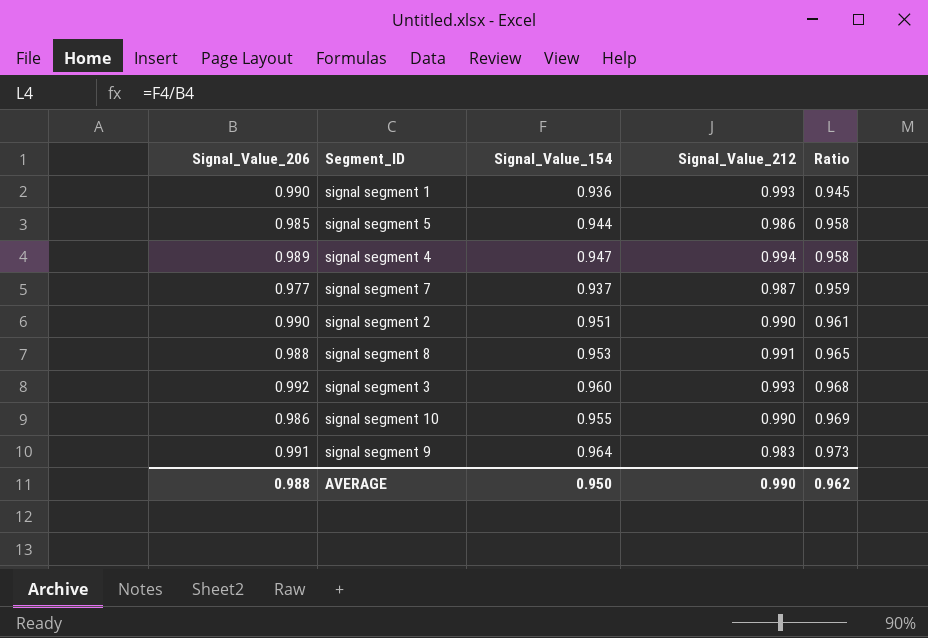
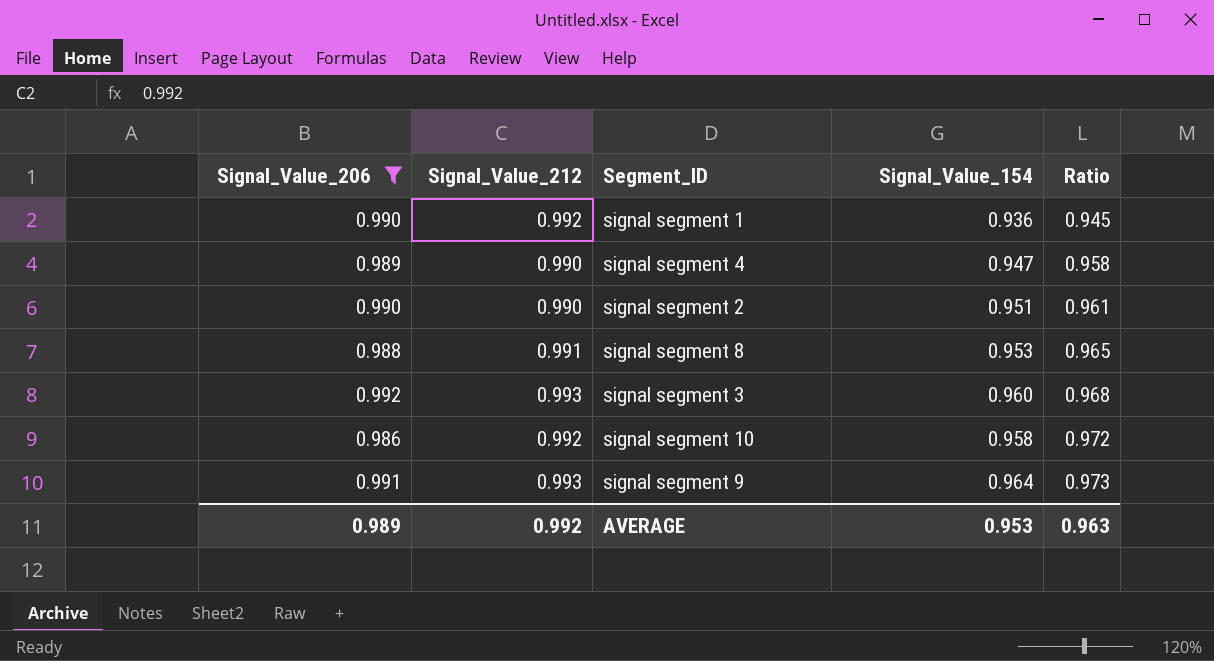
filter: none -> Signal_Value_206 >= 0.986
column Signal_Value_212 | position: 4 -> 2
signal segment 1 | Signal_Value_212: 0.993 -> 0.992
signal segment 4 | Signal_Value_212: 0.994 -> 0.990
signal segment 10 | Signal_Value_212: 0.990 -> 0.992
signal segment 10 | Signal_Value_154: 0.955 -> 0.958
signal segment 10 | Ratio: 0.969 -> 0.972
signal segment 9 | Signal_Value_212: 0.983 -> 0.993
AVERAGE | Signal_Value_206: 0.988 -> 0.989
AVERAGE | Signal_Value_212: 0.990 -> 0.992
AVERAGE | Signal_Value_154: 0.950 -> 0.953
AVERAGE | Ratio: 0.962 -> 0.963

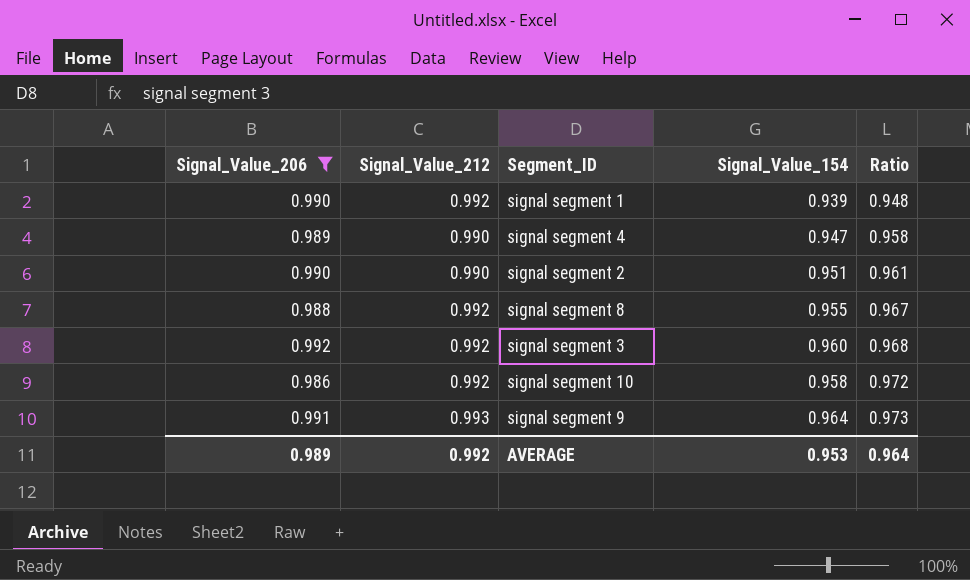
signal segment 1 | Signal_Value_154: 0.936 -> 0.939
signal segment 1 | Ratio: 0.945 -> 0.948
signal segment 8 | Signal_Value_212: 0.991 -> 0.992
signal segment 8 | Signal_Value_154: 0.953 -> 0.955
signal segment 8 | Ratio: 0.965 -> 0.967
signal segment 3 | Signal_Value_212: 0.993 -> 0.992
AVERAGE | Ratio: 0.963 -> 0.964

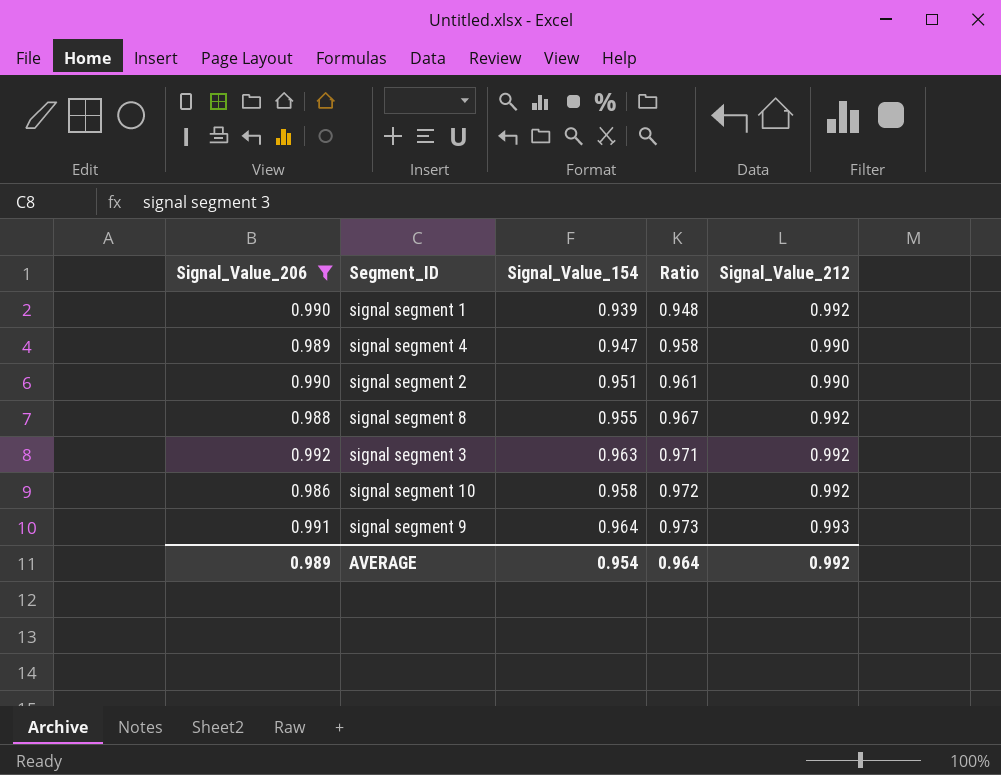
column Signal_Value_212 | position: 2 -> 5
signal segment 3 | Signal_Value_154: 0.960 -> 0.963
signal segment 3 | Ratio: 0.968 -> 0.971
AVERAGE | Signal_Value_154: 0.953 -> 0.954

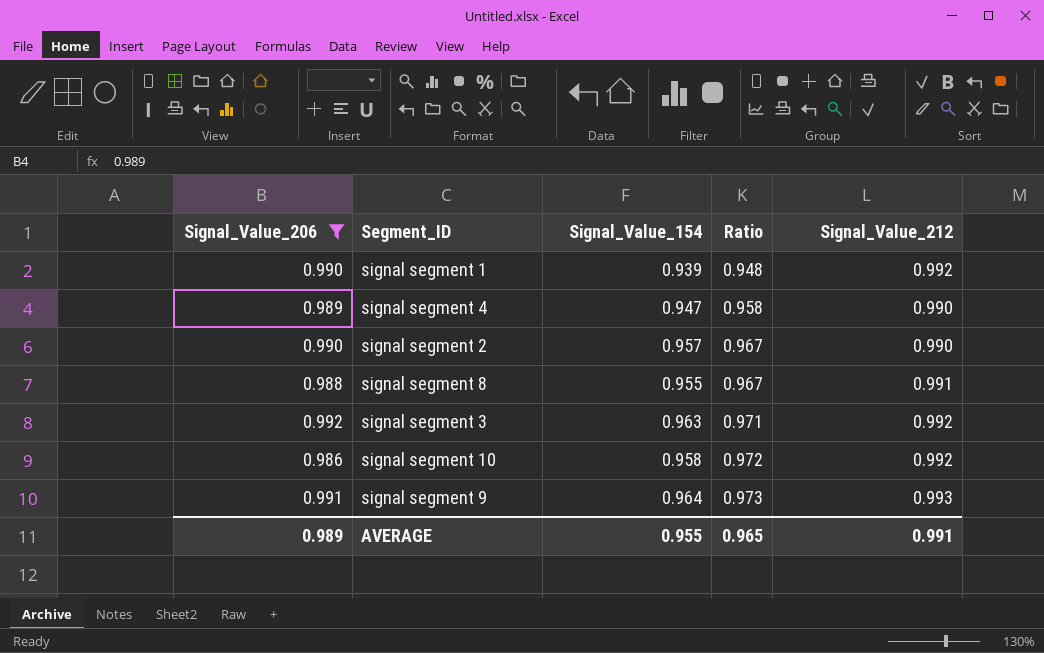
signal segment 2 | Signal_Value_154: 0.951 -> 0.957
signal segment 2 | Ratio: 0.961 -> 0.967
signal segment 8 | Signal_Value_212: 0.992 -> 0.991
AVERAGE | Signal_Value_154: 0.954 -> 0.955
AVERAGE | Ratio: 0.964 -> 0.965
AVERAGE | Signal_Value_212: 0.992 -> 0.991

